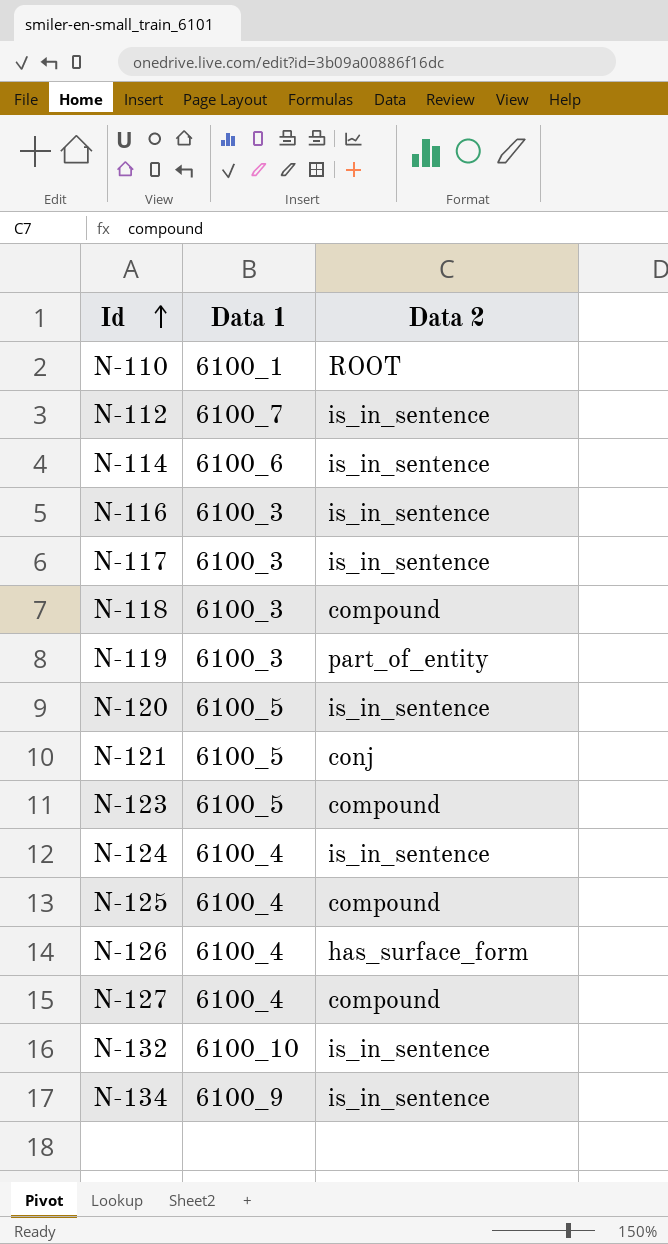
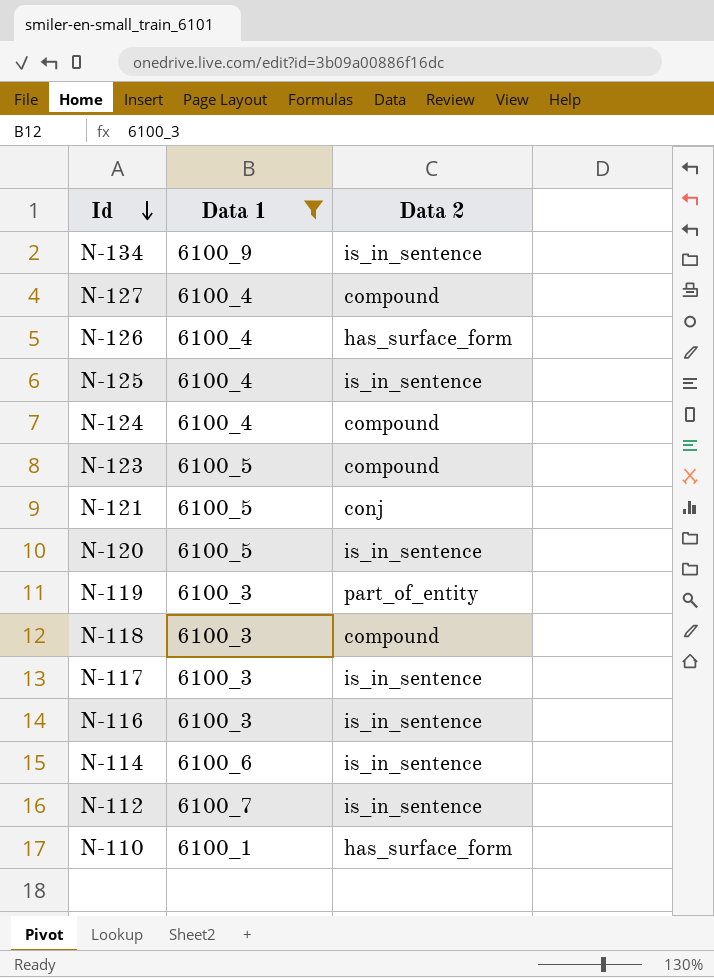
filter: none -> Data 1 != 6100_10
row order: Id ascending -> Id descending
N-125 | Data 2: compound -> is_in_sentence
N-124 | Data 2: is_in_sentence -> compound
N-110 | Data 2: ROOT -> has_surface_form

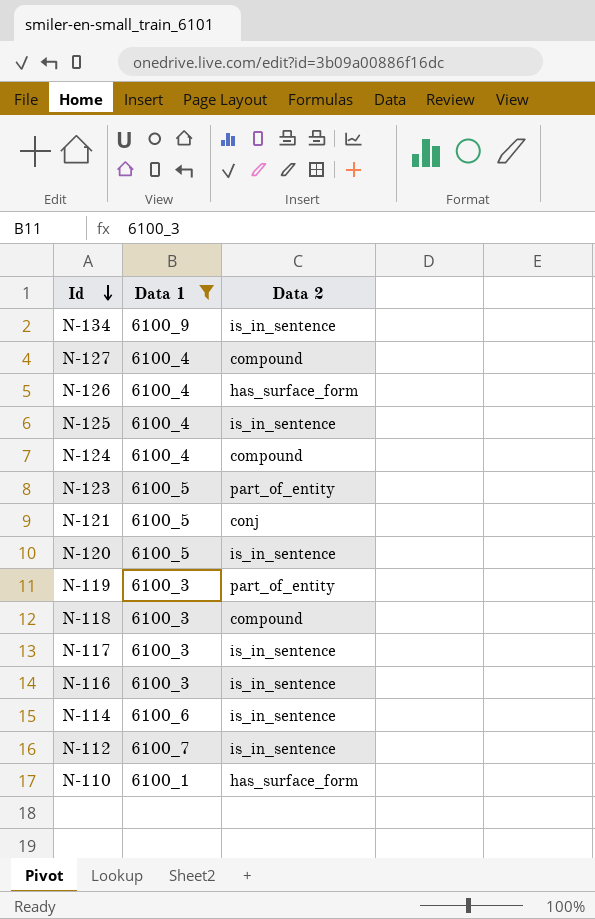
N-123 | Data 2: compound -> part_of_entity

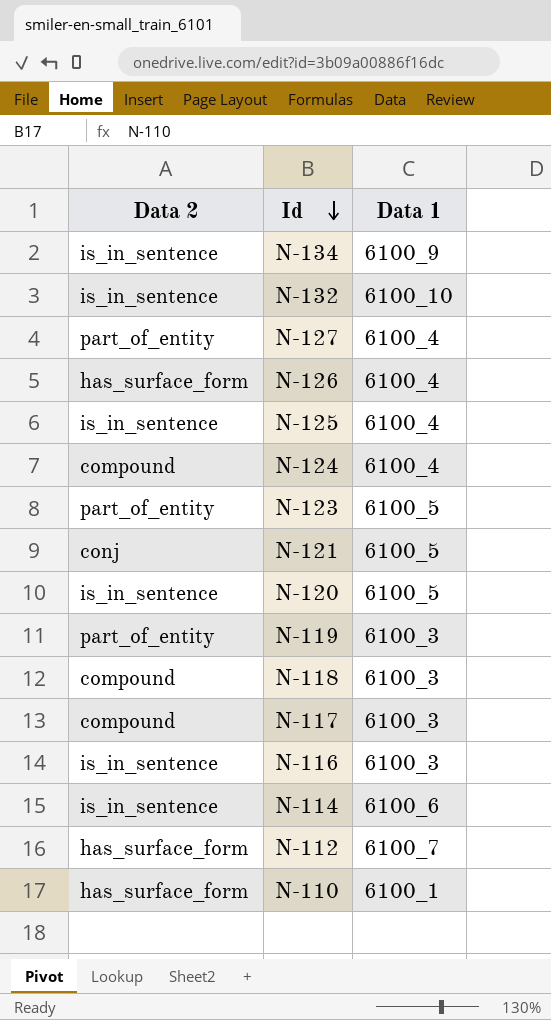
filter: Data 1 != 6100_10 -> none
column Data 2 | position: 3 -> 1
N-127 | Data 2: compound -> part_of_entity
N-117 | Data 2: is_in_sentence -> compound
N-112 | Data 2: is_in_sentence -> has_surface_form

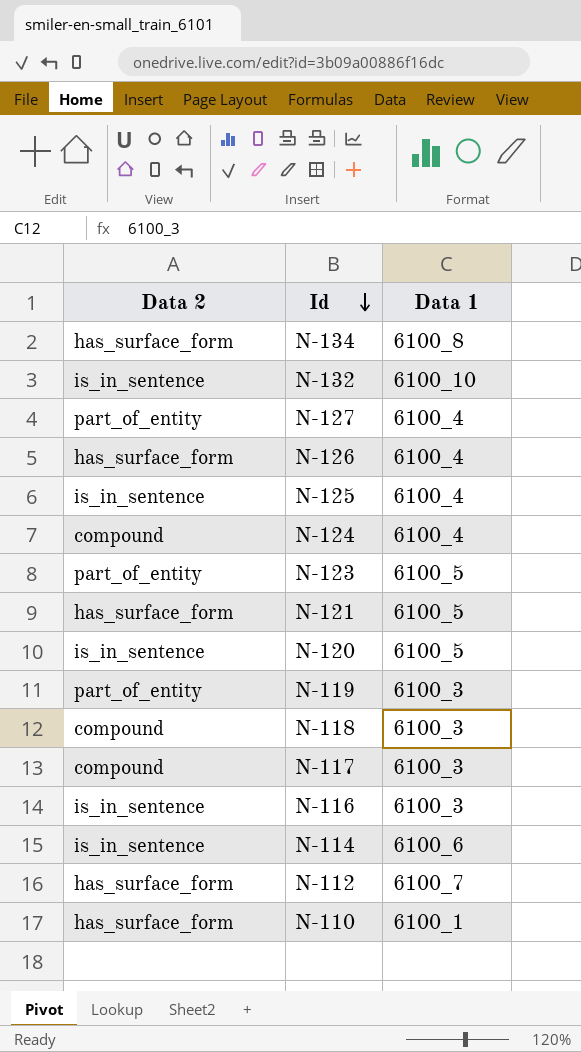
N-134 | Data 2: is_in_sentence -> has_surface_form
N-134 | Data 1: 6100_9 -> 6100_8
N-121 | Data 2: conj -> has_surface_form

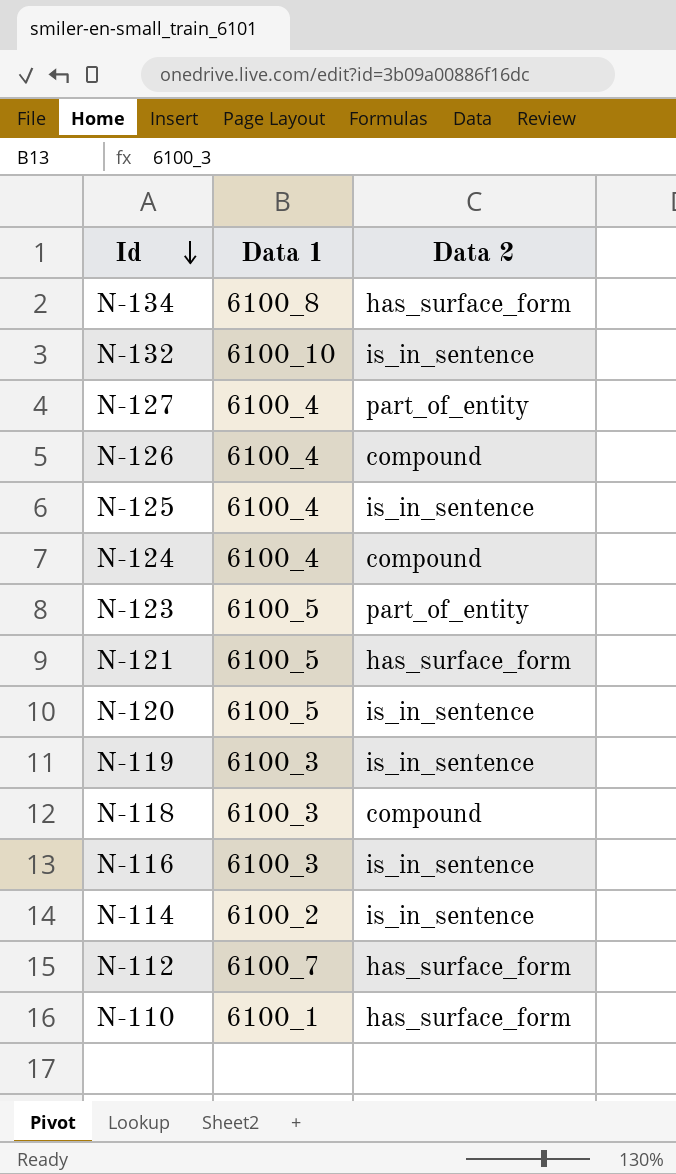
column Data 2 | position: 1 -> 3
row N-117: compound | 6100_3 -> none
N-126 | Data 2: has_surface_form -> compound
N-119 | Data 2: part_of_entity -> is_in_sentence
N-114 | Data 1: 6100_6 -> 6100_2

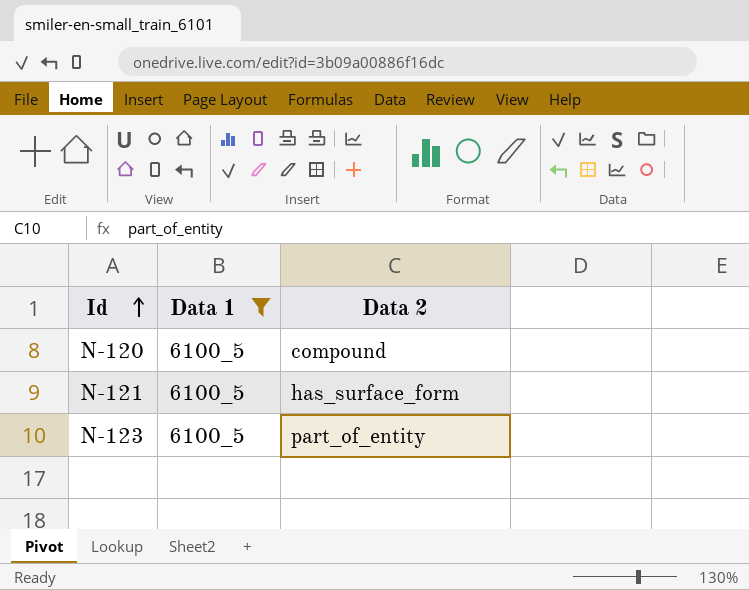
filter: none -> Data 1 = 6100_5
row order: Id descending -> Id ascending
N-120 | Data 2: is_in_sentence -> compound

